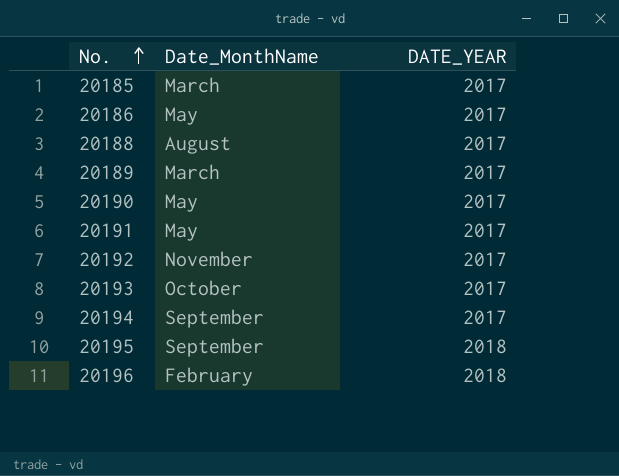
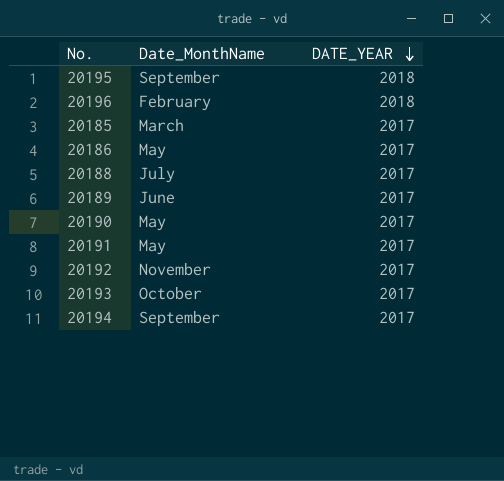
row order: No. ascending -> DATE_YEAR descending
20188 | Date_MonthName: August -> July
20189 | Date_MonthName: March -> June

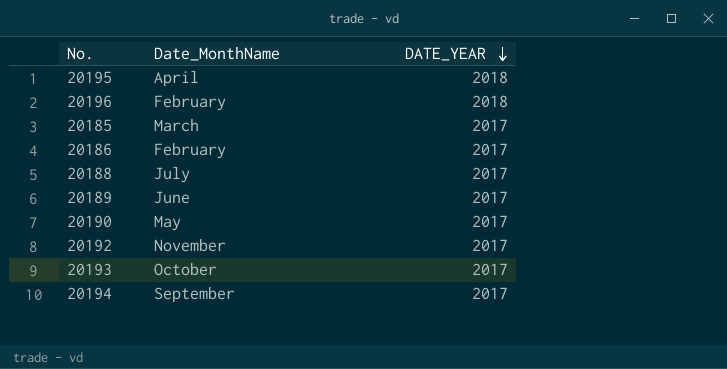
row 20191: May | 2017 -> none
20195 | Date_MonthName: September -> April
20186 | Date_MonthName: May -> February

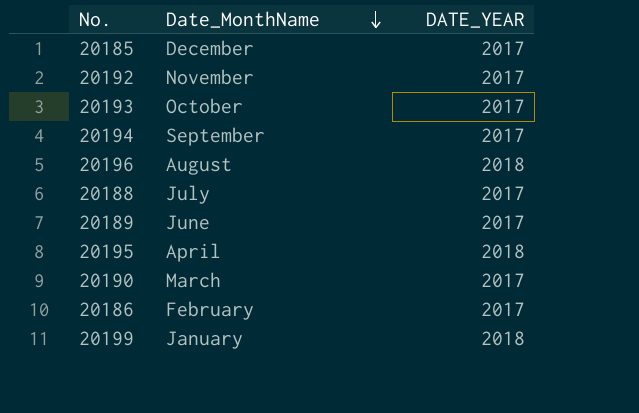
row order: DATE_YEAR descending -> Date_MonthName descending
20185 | Date_MonthName: March -> December
20196 | Date_MonthName: February -> August
20190 | Date_MonthName: May -> March
row 20199: none -> January | 2018

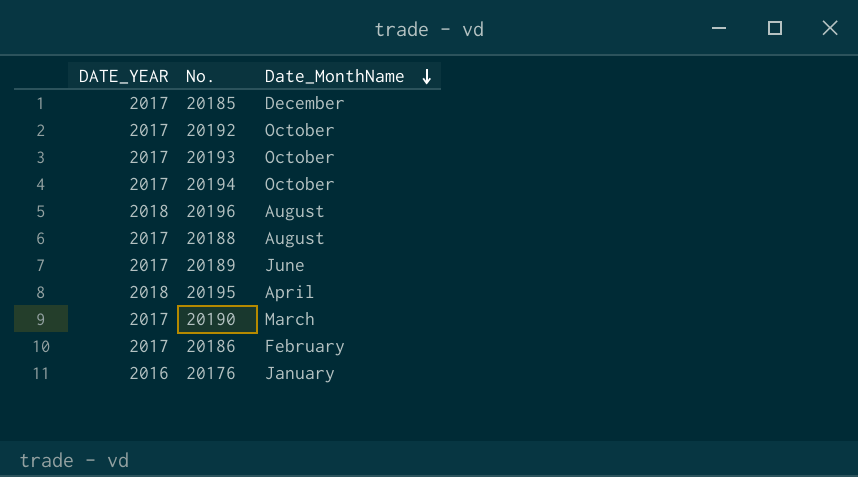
column DATE_YEAR | position: 3 -> 1
row 20199: January | 2018 -> none
20192 | Date_MonthName: November -> October
20194 | Date_MonthName: September -> October
20188 | Date_MonthName: July -> August
row 20176: none -> 2016 | January

